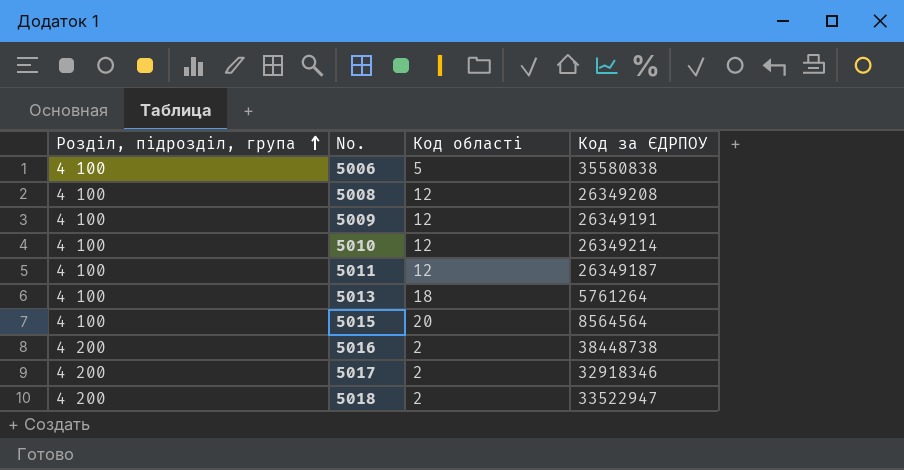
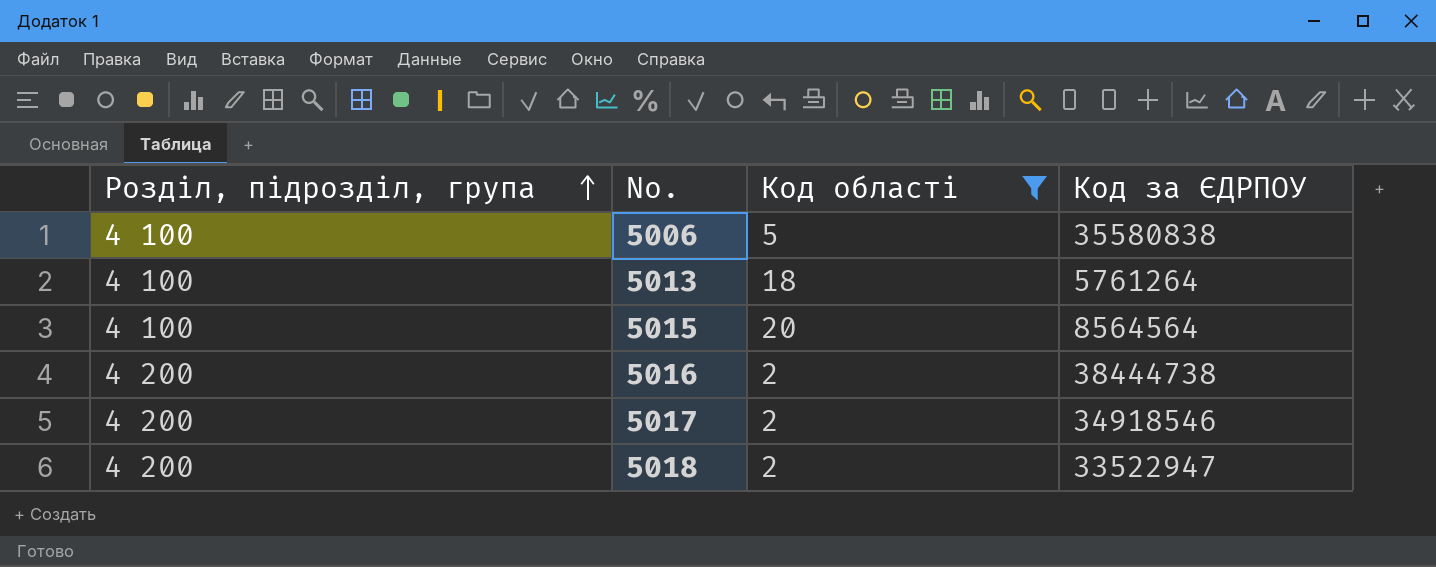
filter: none -> Код області != 12
5016 | Код за ЄДРПОУ: 38448738 -> 38444738
5017 | Код за ЄДРПОУ: 32918346 -> 34918546

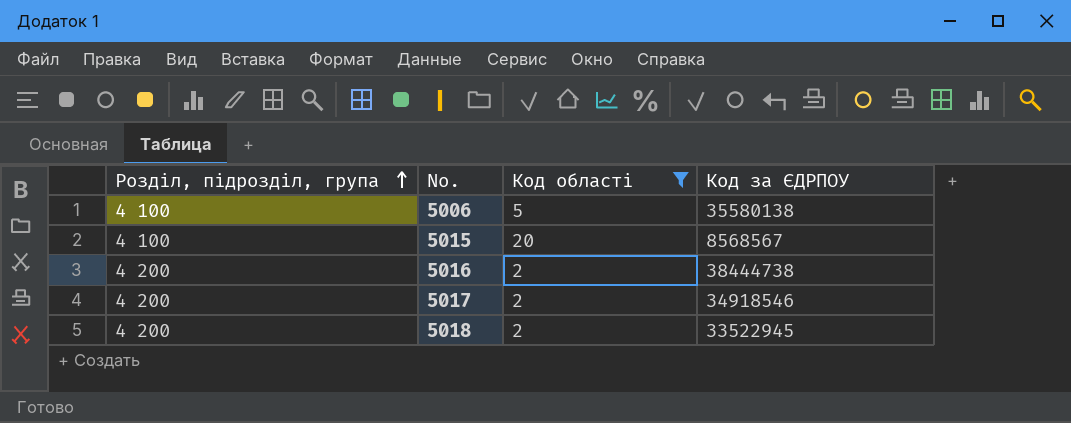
row 5013: 4 100 | 18 | 5761264 -> none
5006 | Код за ЄДРПОУ: 35580838 -> 35580138
5015 | Код за ЄДРПОУ: 8564564 -> 8568567
5018 | Код за ЄДРПОУ: 33522947 -> 33522945

